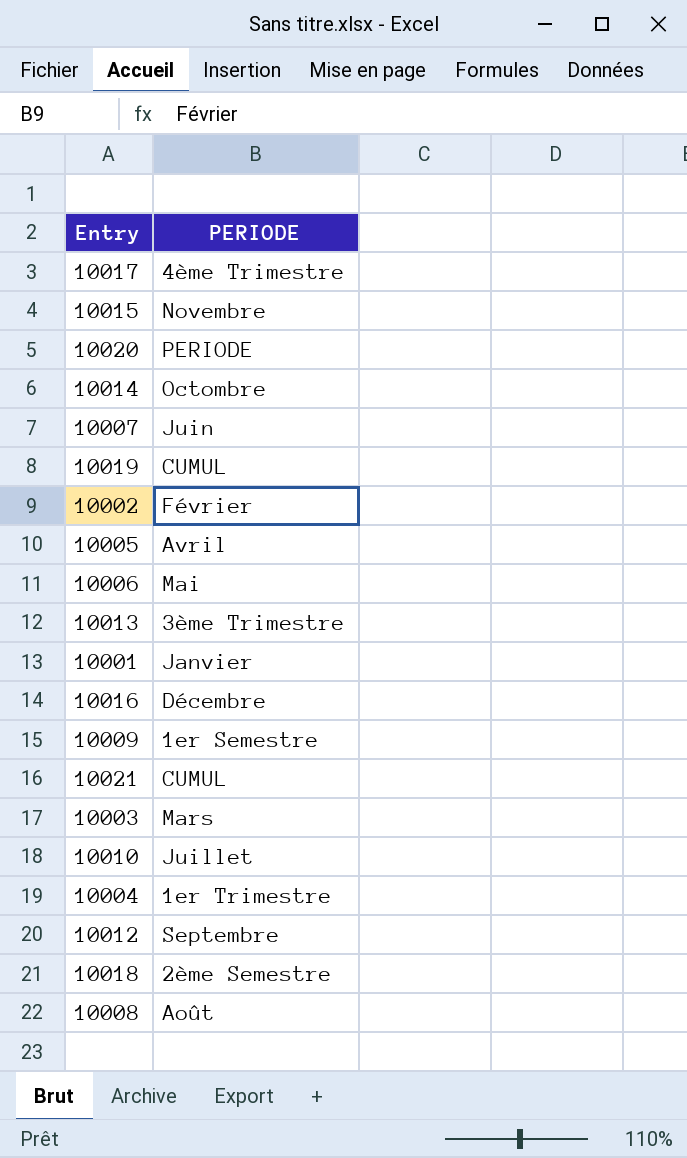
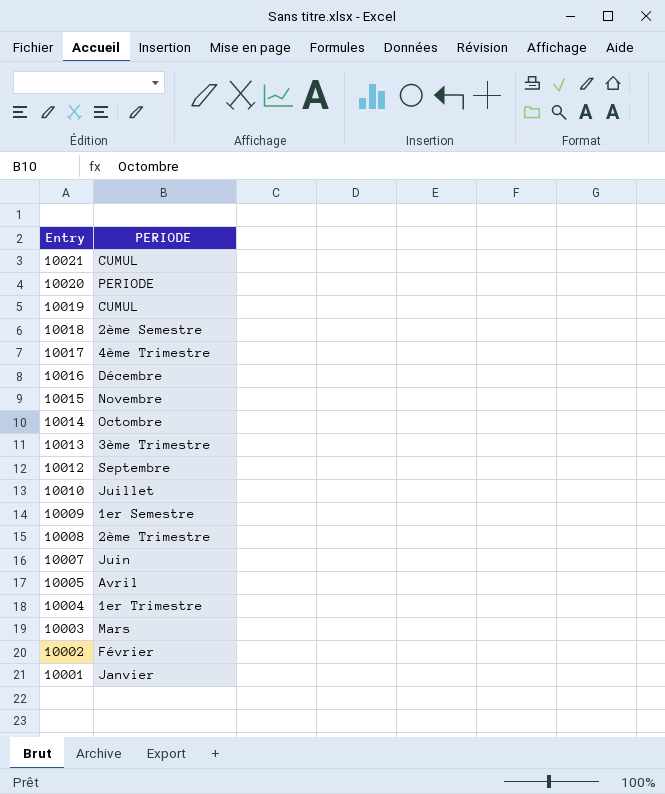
row order: none -> Entry descending
row 10006: Mai -> none
10008 | PERIODE: Août -> 2ème Trimestre

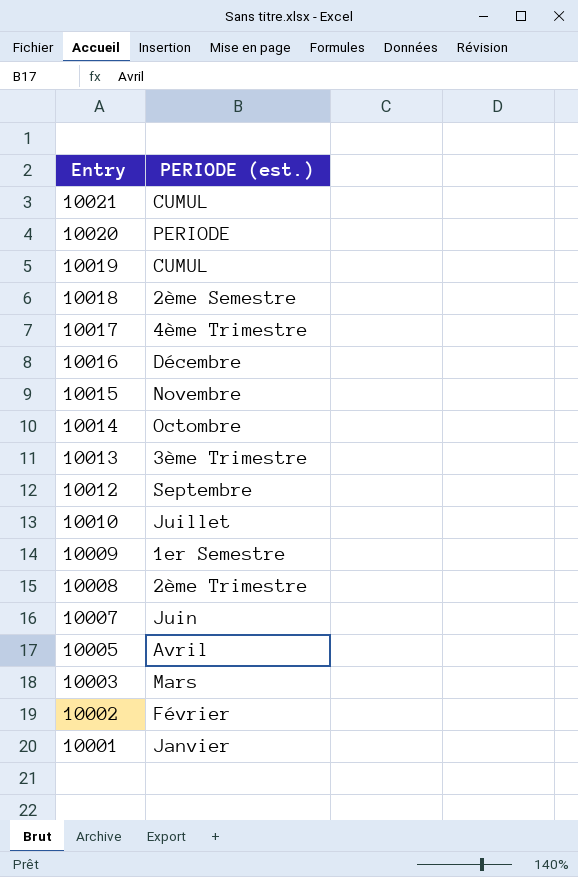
column name: PERIODE -> PERIODE (est.)
row 10004: 1er Trimestre -> none

